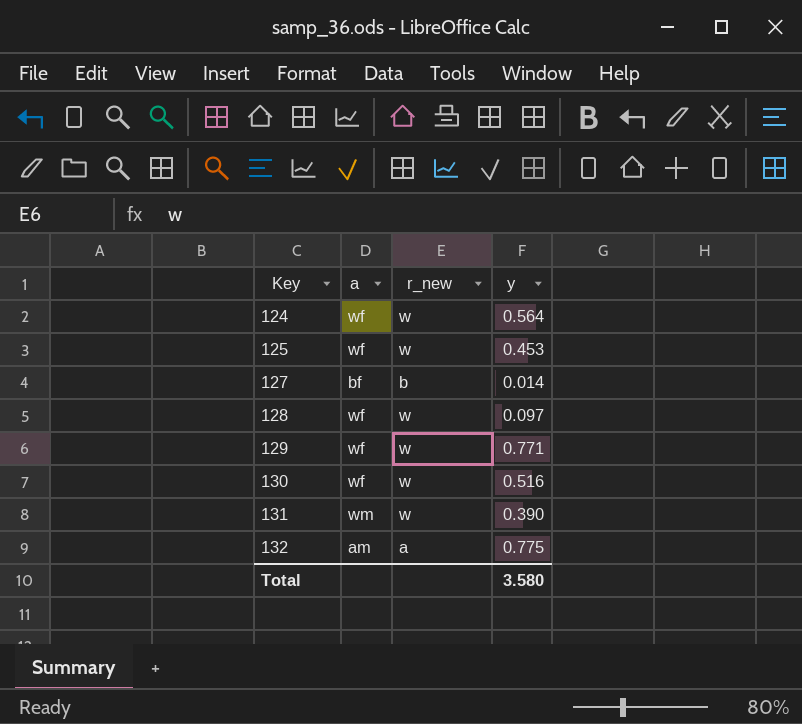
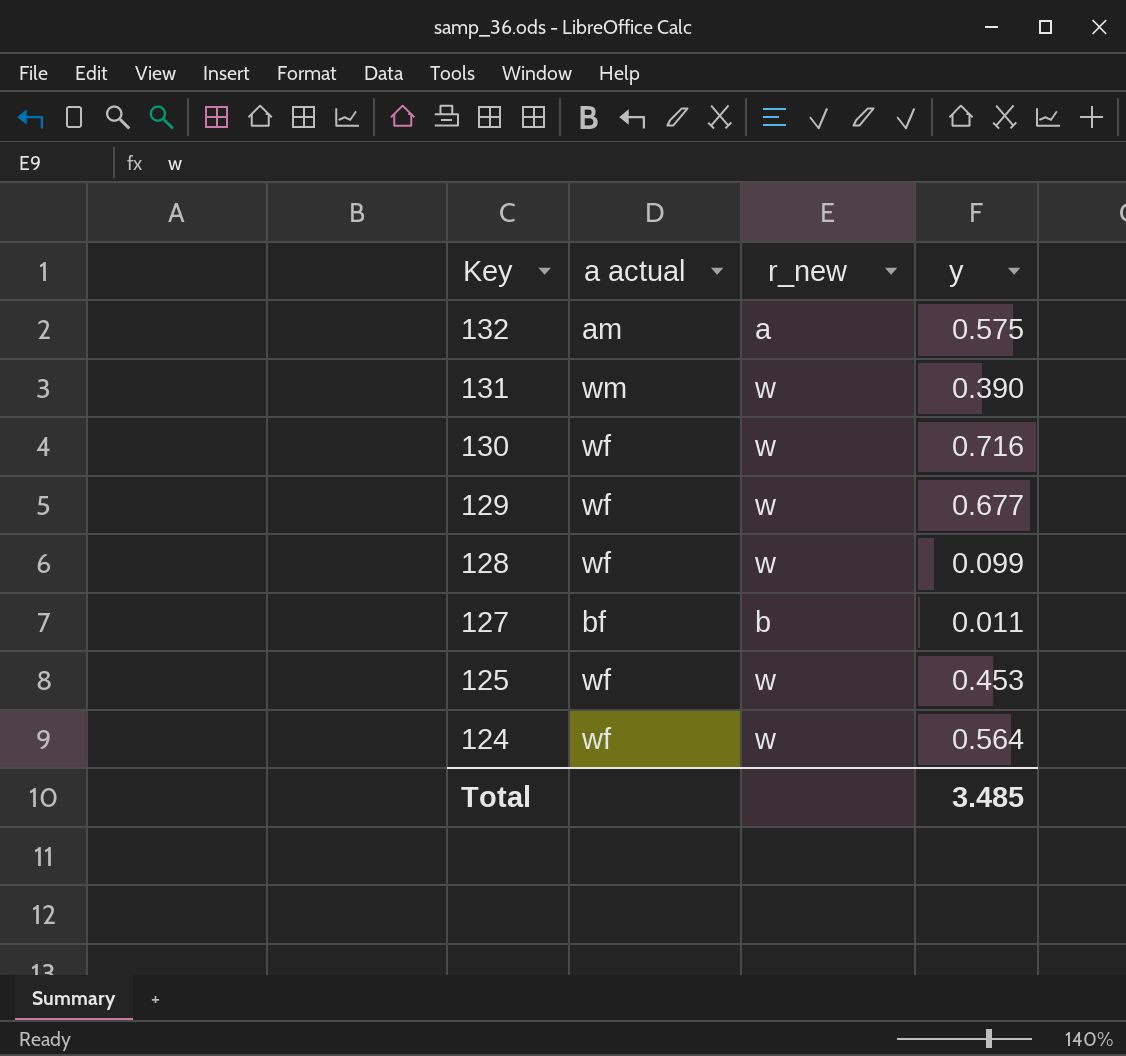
row order: Key ascending -> Key descending
column name: a -> a actual
132 | y: 0.775 -> 0.575
130 | y: 0.516 -> 0.716
129 | y: 0.771 -> 0.677
128 | y: 0.097 -> 0.099
127 | y: 0.014 -> 0.011
Total | y: 3.580 -> 3.485

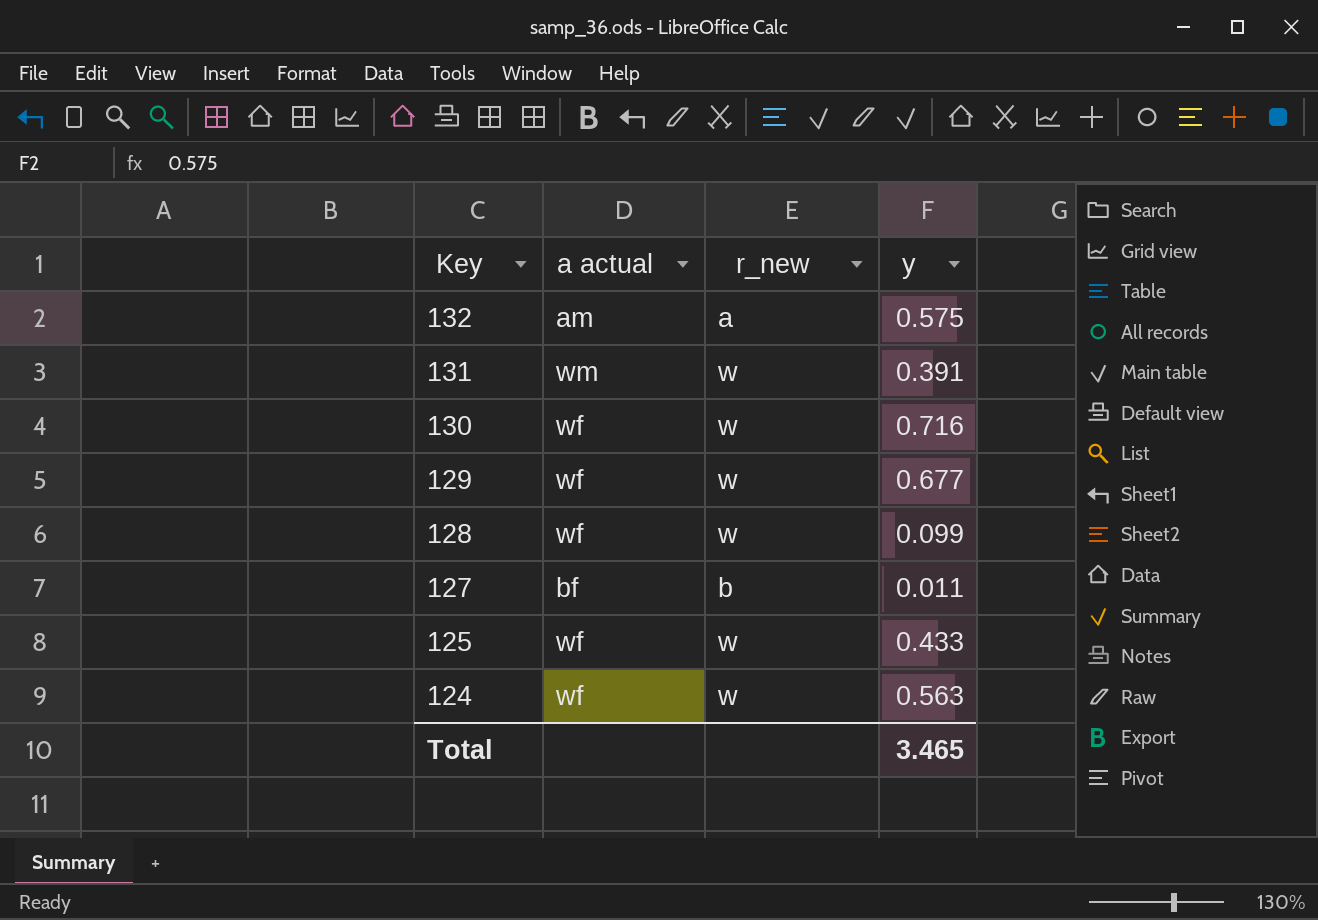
131 | y: 0.390 -> 0.391
125 | y: 0.453 -> 0.433
124 | y: 0.564 -> 0.563
Total | y: 3.485 -> 3.465

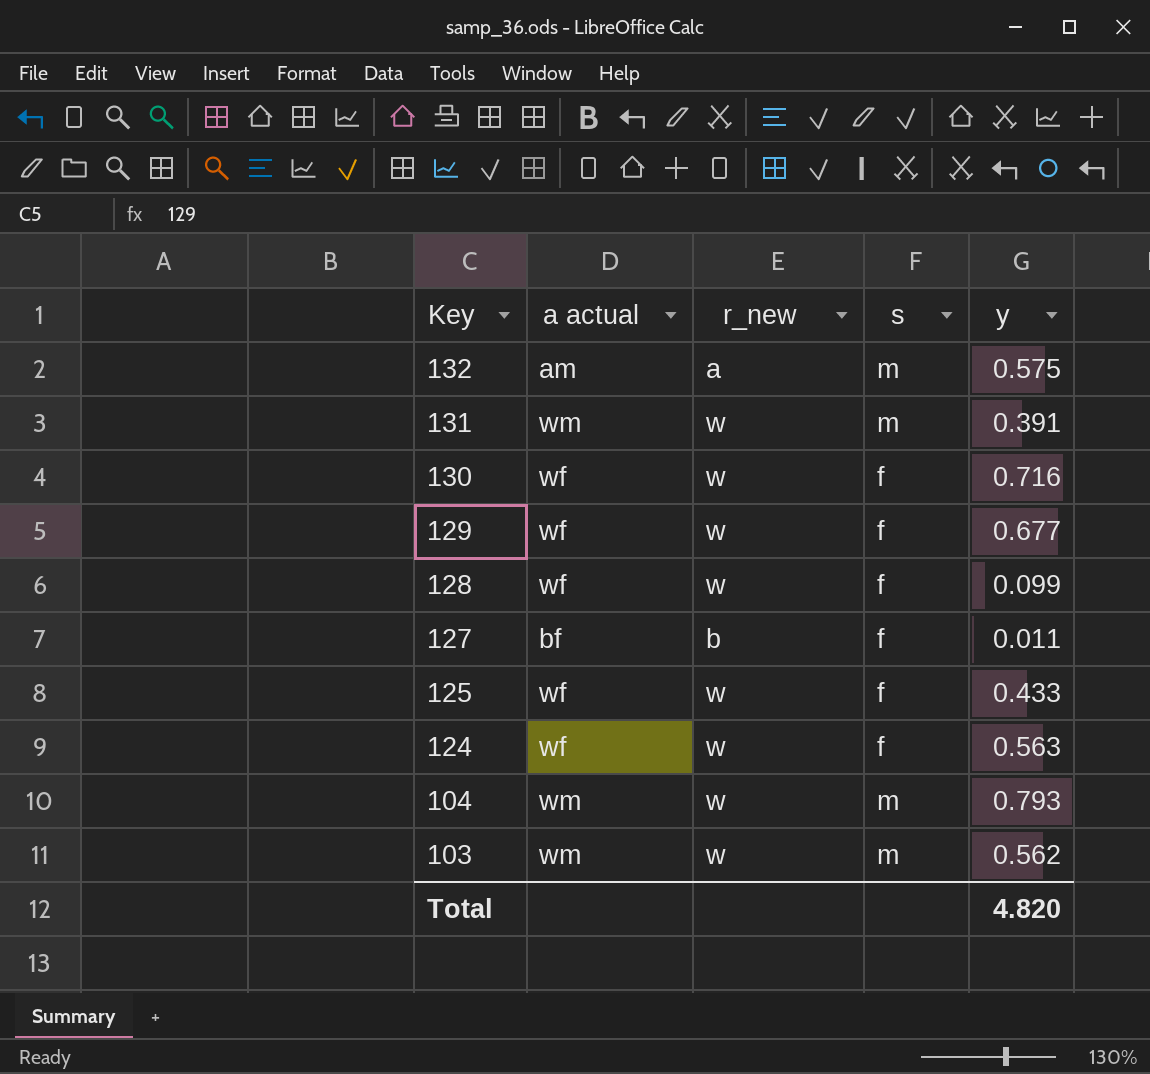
column s | position: none -> 4
row 104: none -> wm | w | m | 0.793
row 103: none -> wm | w | m | 0.562
Total | y: 3.465 -> 4.820

